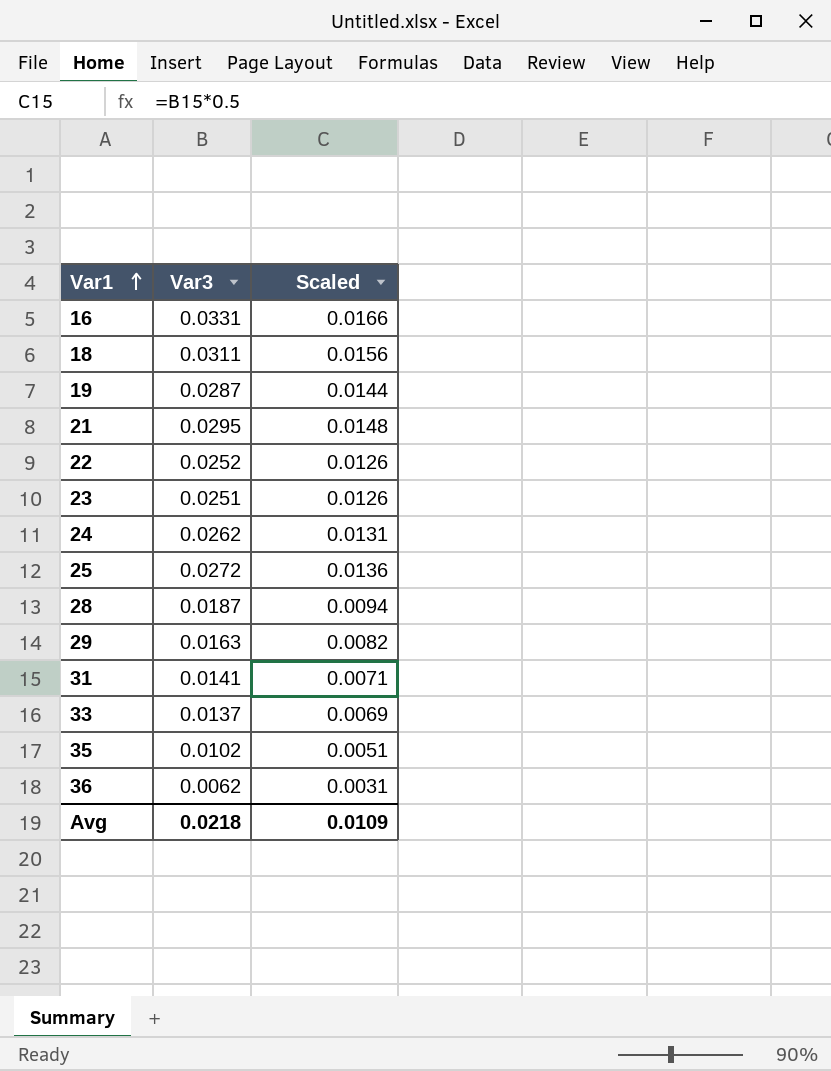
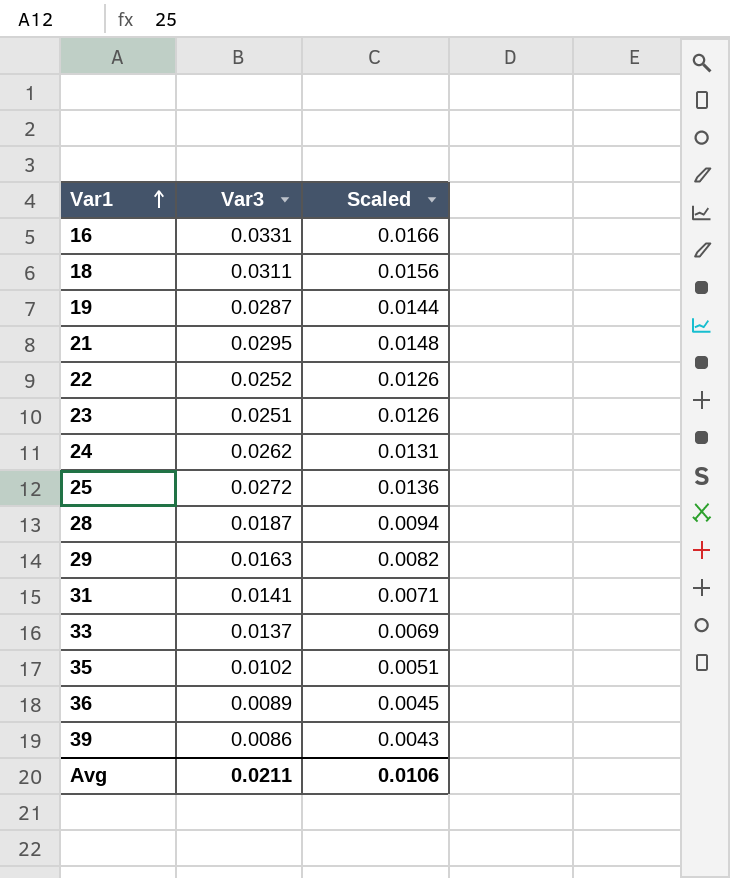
36 | Var3: 0.0062 -> 0.0089
36 | Scaled: 0.0031 -> 0.0045
row 39: none -> 0.0086 | 0.0043
Avg | Var3: 0.0218 -> 0.0211
Avg | Scaled: 0.0109 -> 0.0106

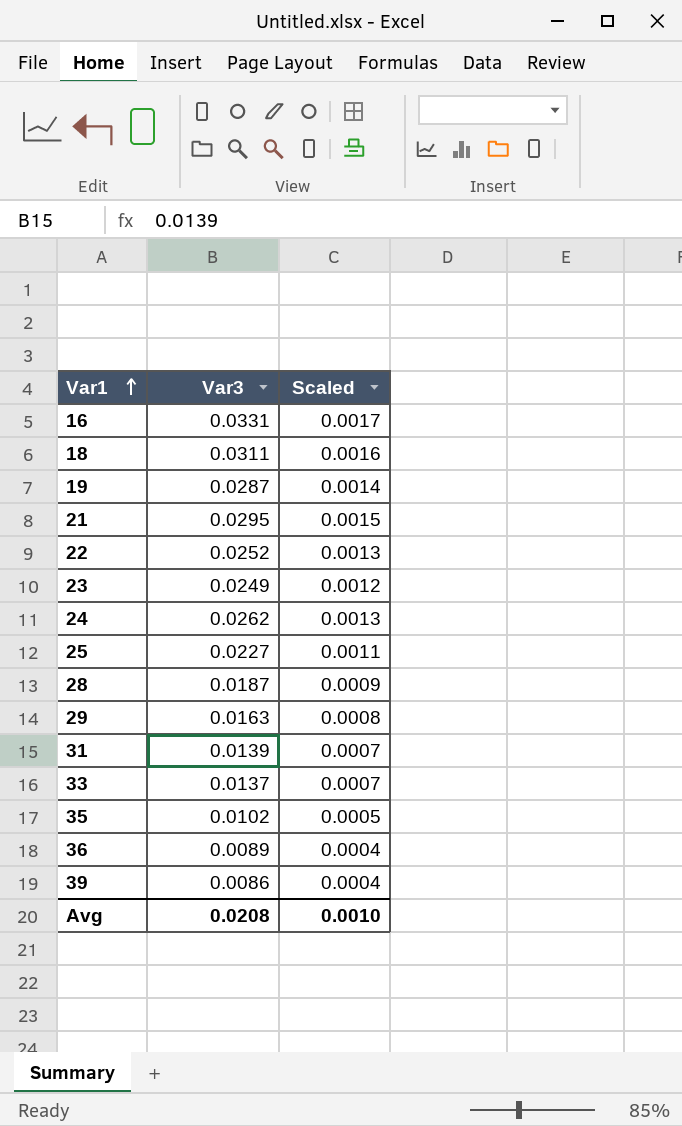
column Scaled | formula: [Var3] * 0.5 -> [Var3] * 0.05
23 | Var3: 0.0251 -> 0.0249
25 | Var3: 0.0272 -> 0.0227
31 | Var3: 0.0141 -> 0.0139
Avg | Var3: 0.0211 -> 0.0208
Avg | Scaled: 0.0106 -> 0.0010

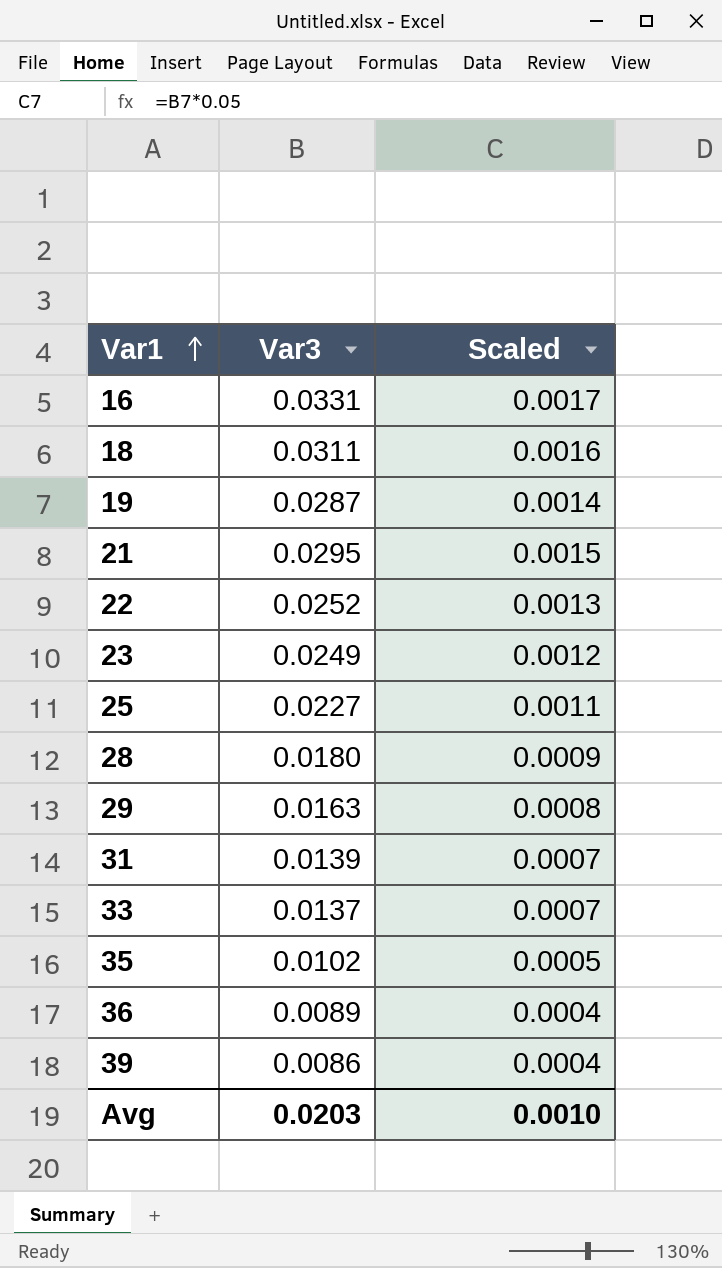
row 24: 0.0262 | 0.0013 -> none
28 | Var3: 0.0187 -> 0.0180
Avg | Var3: 0.0208 -> 0.0203

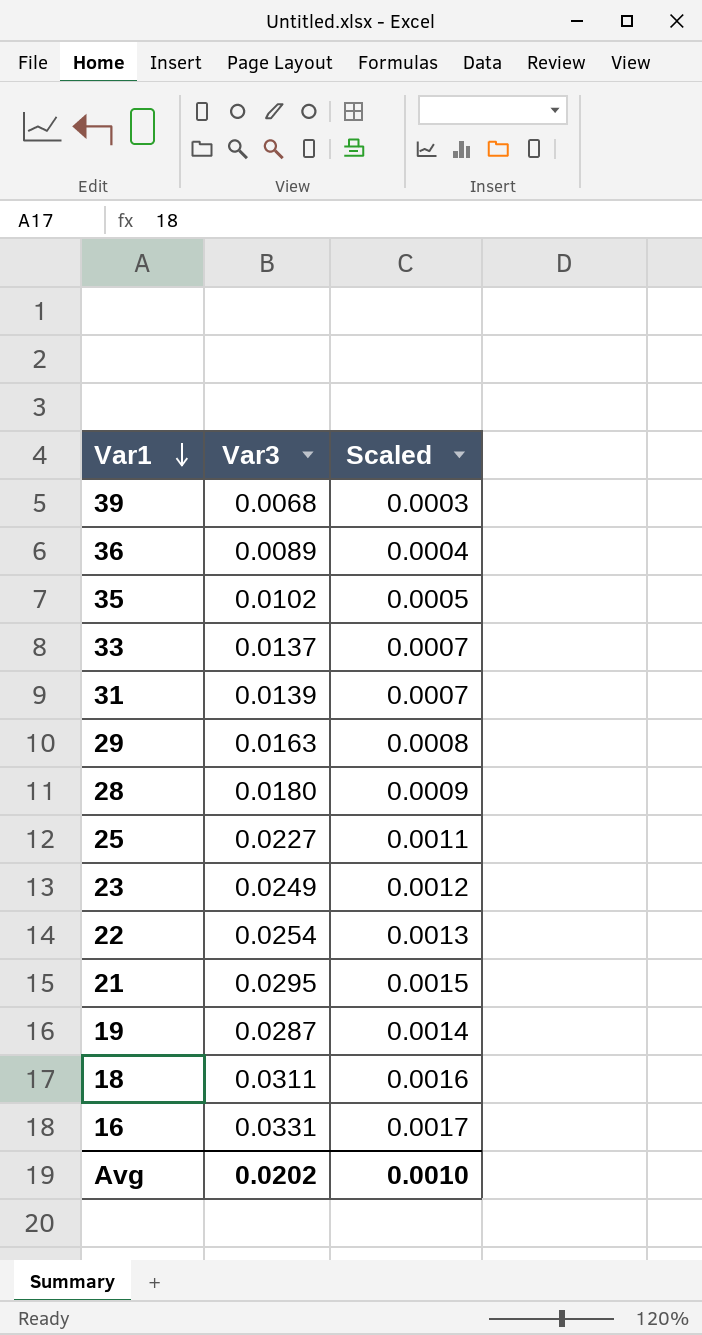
row order: Var1 ascending -> Var1 descending
39 | Var3: 0.0086 -> 0.0068
39 | Scaled: 0.0004 -> 0.0003
22 | Var3: 0.0252 -> 0.0254
Avg | Var3: 0.0203 -> 0.0202

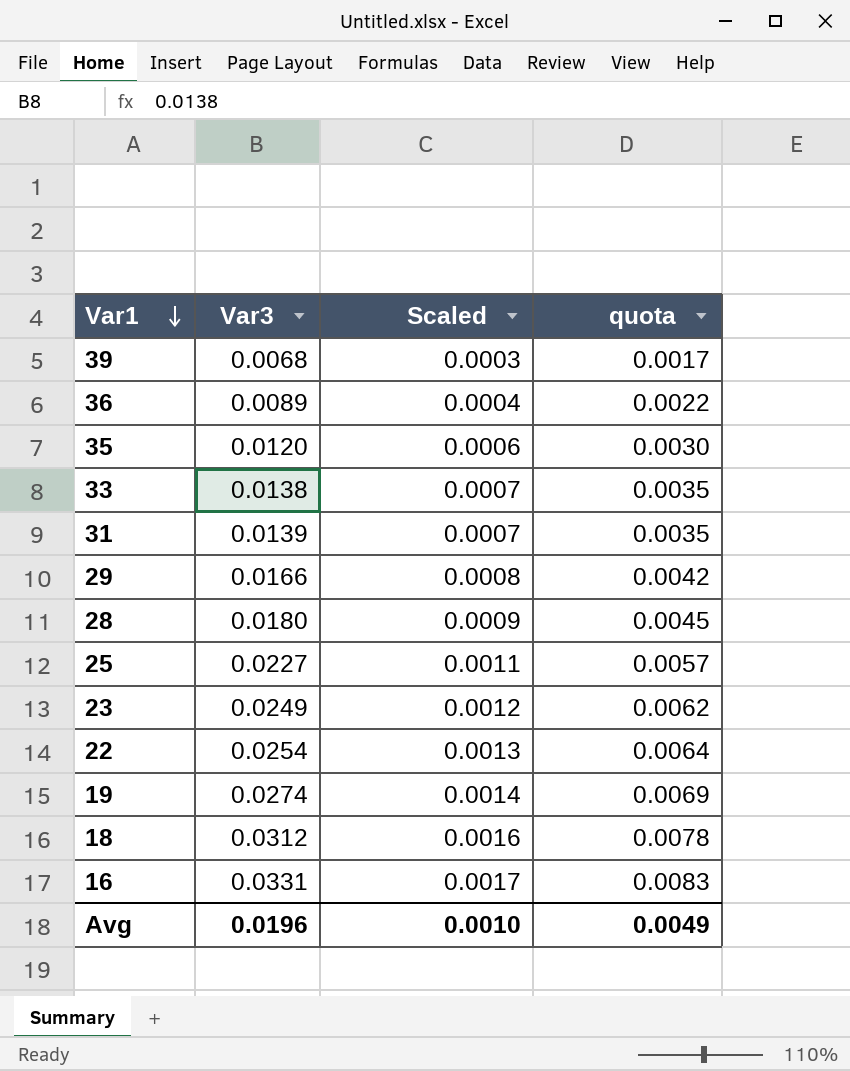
column quota | formula: none -> [Var3] * 0.25
row 21: 0.0295 | 0.0015 -> none
35 | Var3: 0.0102 -> 0.0120
35 | Scaled: 0.0005 -> 0.0006
33 | Var3: 0.0137 -> 0.0138
29 | Var3: 0.0163 -> 0.0166
19 | Var3: 0.0287 -> 0.0274
18 | Var3: 0.0311 -> 0.0312
Avg | Var3: 0.0202 -> 0.0196

